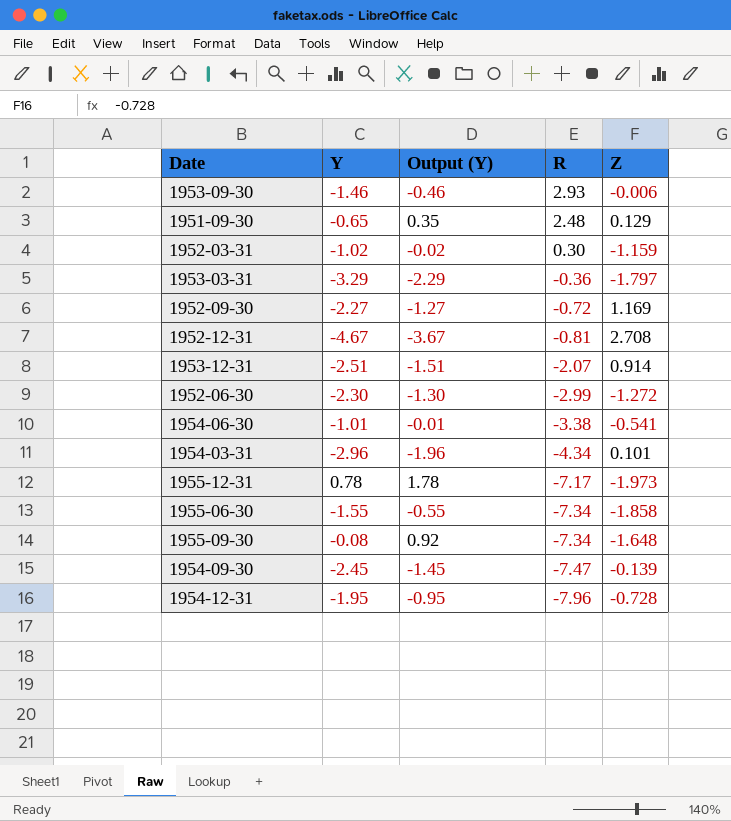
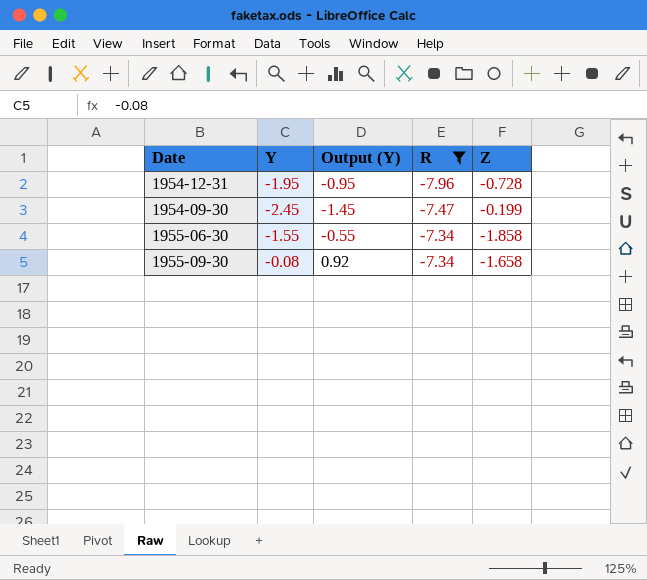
filter: none -> R <= -7.34
row order: R descending -> R ascending
1954-09-30 | Z: -0.139 -> -0.199
1955-09-30 | Z: -1.648 -> -1.658

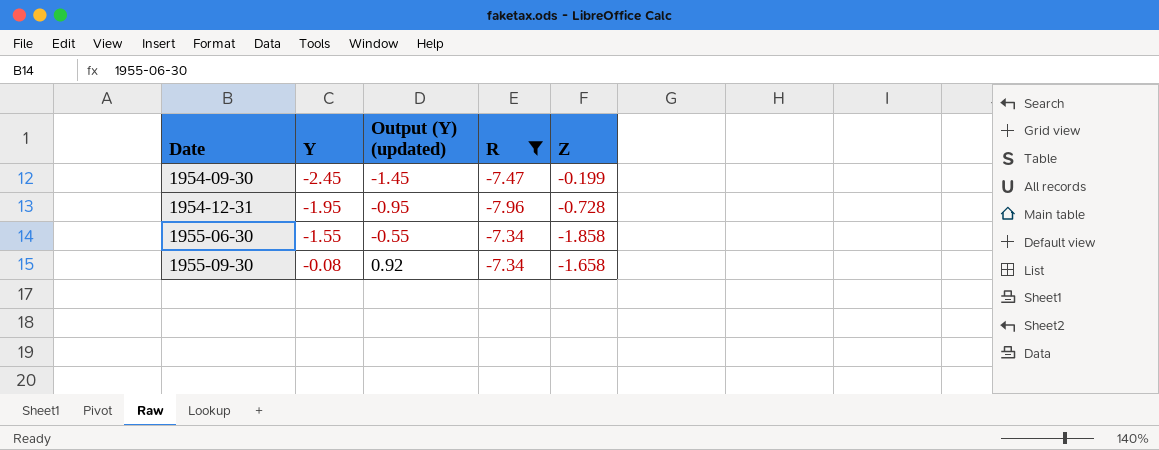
row order: R ascending -> Date ascending
column name: Output (Y) -> Output (Y) (updated)

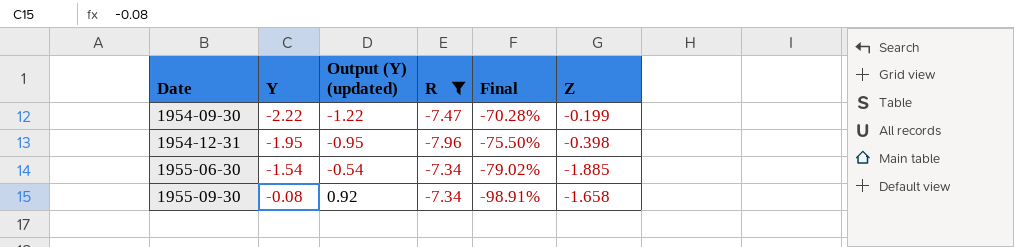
column Final | formula: none -> ([Y] - [R]) / [R]
1954-09-30 | Y: -2.45 -> -2.22
1954-09-30 | Output (Y) (updated): -1.45 -> -1.22
1954-12-31 | Z: -0.728 -> -0.398
1955-06-30 | Y: -1.55 -> -1.54
1955-06-30 | Output (Y) (updated): -0.55 -> -0.54
1955-06-30 | Z: -1.858 -> -1.885

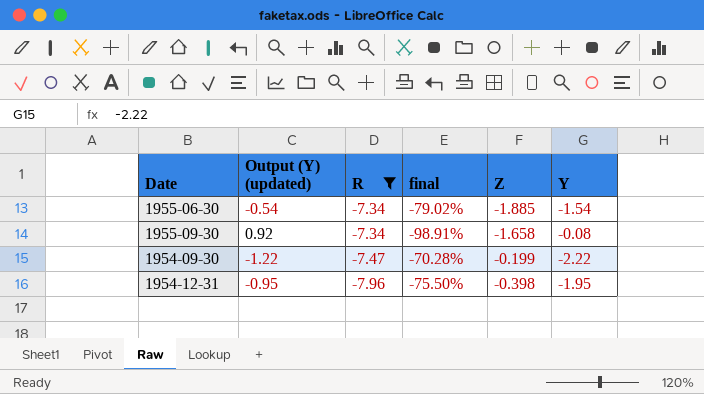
row order: Date ascending -> R descending
column name: Final -> final
column Y | position: 2 -> 6

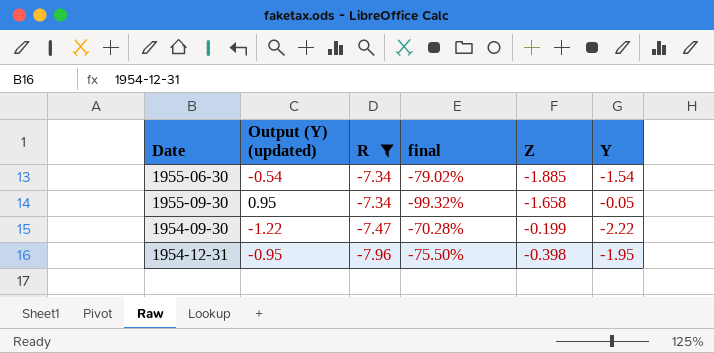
1955-09-30 | Output (Y) (updated): 0.92 -> 0.95
1955-09-30 | final: -98.91% -> -99.32%
1955-09-30 | Y: -0.08 -> -0.05

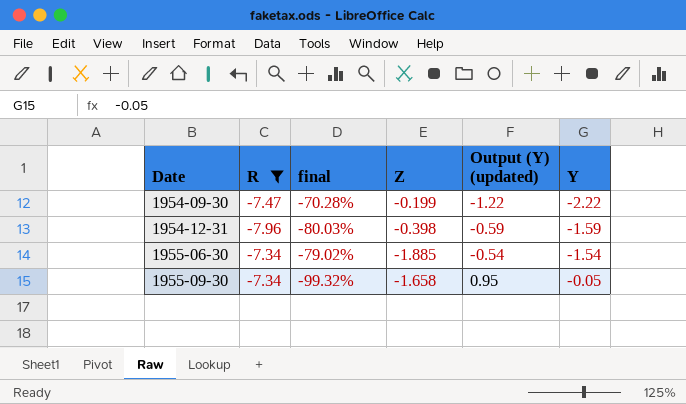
row order: R descending -> Date ascending
column Output (Y) (updated) | position: 2 -> 5
1954-12-31 | final: -75.50% -> -80.03%
1954-12-31 | Output (Y) (updated): -0.95 -> -0.59
1954-12-31 | Y: -1.95 -> -1.59

